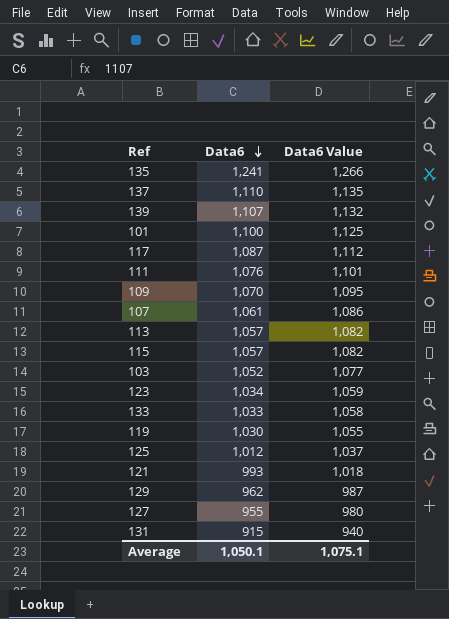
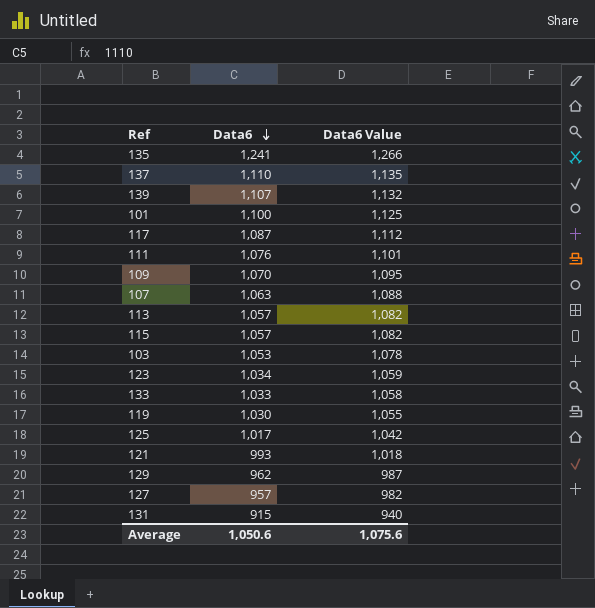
107 | Data6: 1,061 -> 1,063
107 | Data6 Value: 1,086 -> 1,088
103 | Data6: 1,052 -> 1,053
103 | Data6 Value: 1,077 -> 1,078
125 | Data6: 1,012 -> 1,017
125 | Data6 Value: 1,037 -> 1,042
127 | Data6: 955 -> 957
127 | Data6 Value: 980 -> 982
Average | Data6: 1,050.1 -> 1,050.6
Average | Data6 Value: 1,075.1 -> 1,075.6

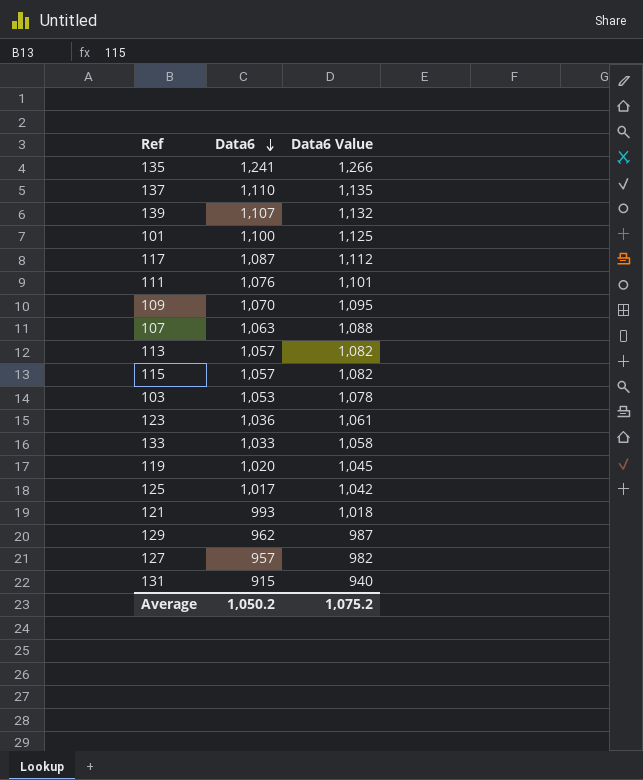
123 | Data6: 1,034 -> 1,036
123 | Data6 Value: 1,059 -> 1,061
119 | Data6: 1,030 -> 1,020
119 | Data6 Value: 1,055 -> 1,045
Average | Data6: 1,050.6 -> 1,050.2
Average | Data6 Value: 1,075.6 -> 1,075.2

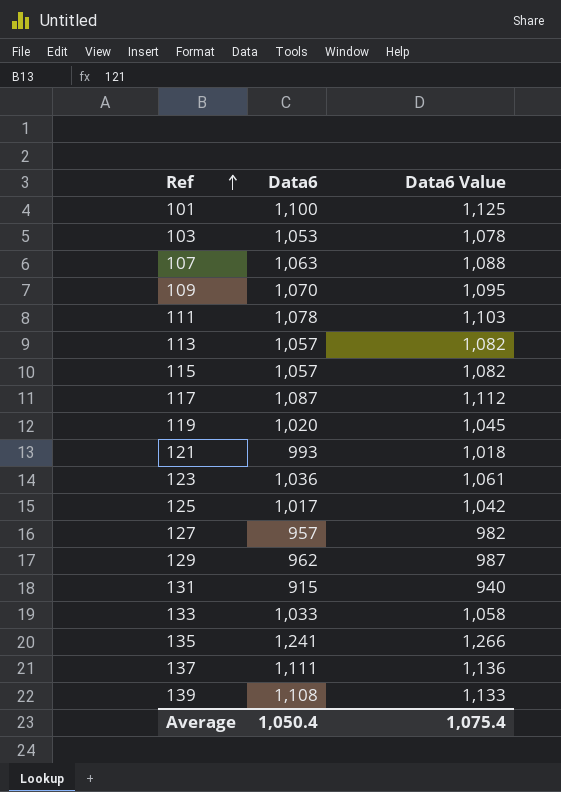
row order: Data6 descending -> Ref ascending
111 | Data6: 1,076 -> 1,078
111 | Data6 Value: 1,101 -> 1,103
137 | Data6: 1,110 -> 1,111
137 | Data6 Value: 1,135 -> 1,136
139 | Data6: 1,107 -> 1,108
139 | Data6 Value: 1,132 -> 1,133
Average | Data6: 1,050.2 -> 1,050.4
Average | Data6 Value: 1,075.2 -> 1,075.4

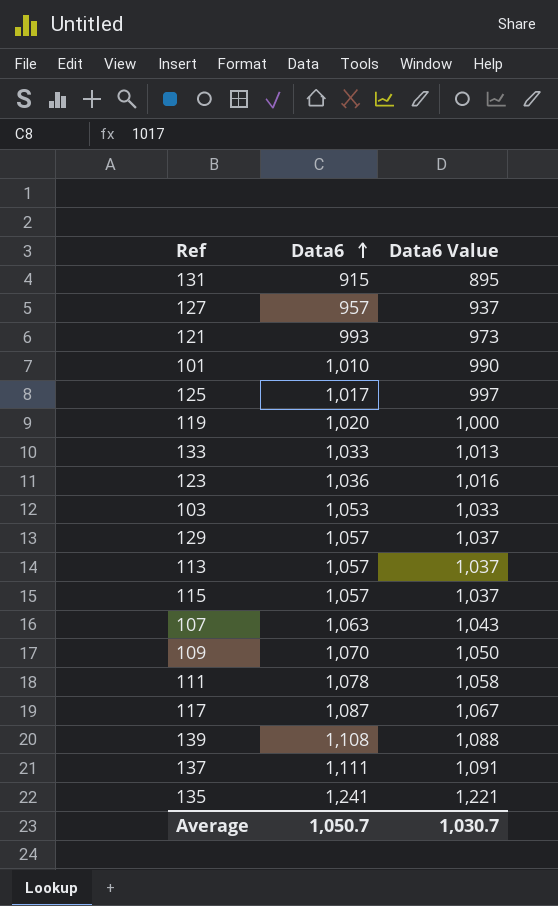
row order: Ref ascending -> Data6 ascending
column Data6 Value | formula: [Data6] + 25 -> [Data6] - 20
101 | Data6: 1,100 -> 1,010
129 | Data6: 962 -> 1,057
Average | Data6: 1,050.4 -> 1,050.7
Average | Data6 Value: 1,075.4 -> 1,030.7

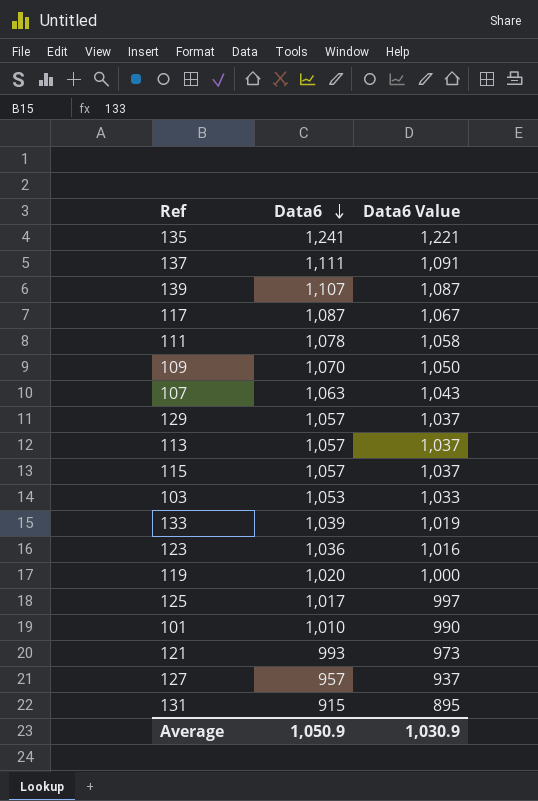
row order: Data6 ascending -> Data6 descending
139 | Data6: 1,108 -> 1,107
139 | Data6 Value: 1,088 -> 1,087
133 | Data6: 1,033 -> 1,039
133 | Data6 Value: 1,013 -> 1,019
Average | Data6: 1,050.7 -> 1,050.9
Average | Data6 Value: 1,030.7 -> 1,030.9

